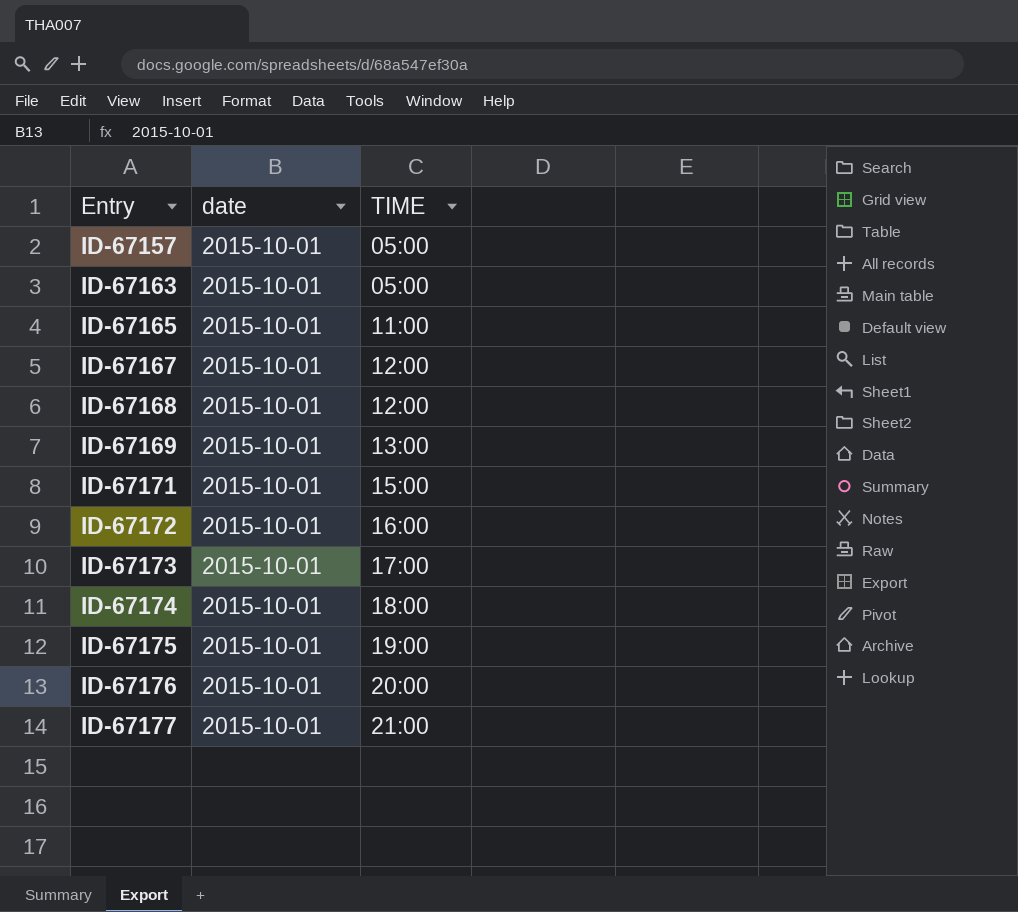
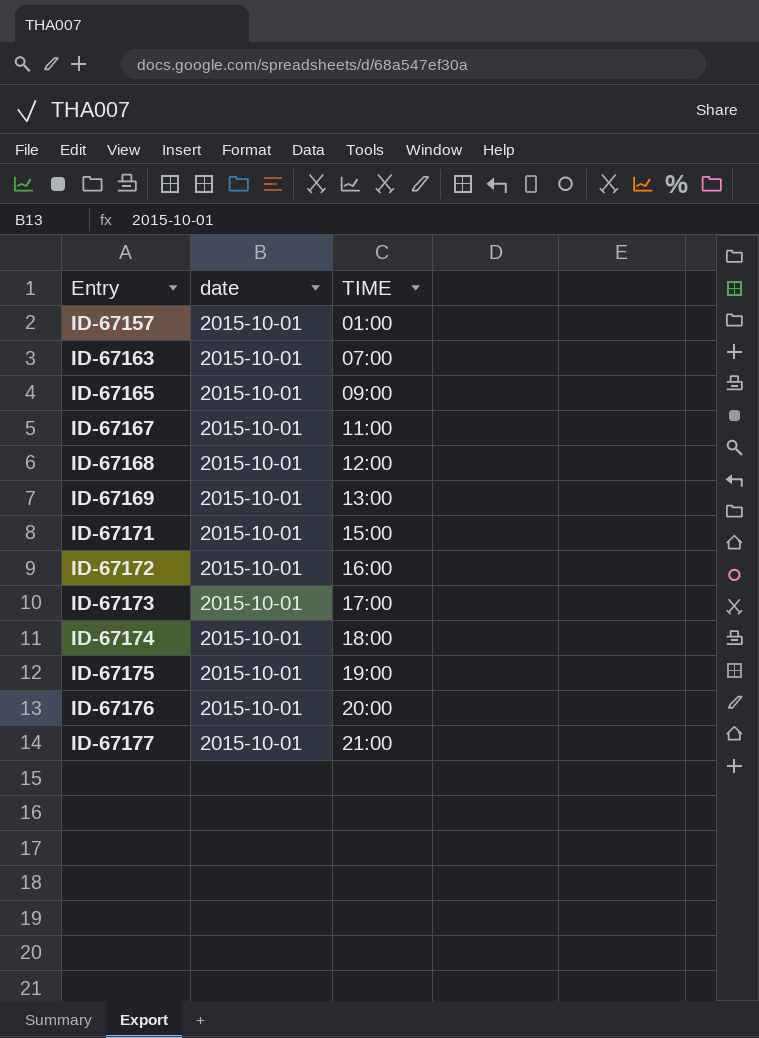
ID-67157 | TIME: 05:00 -> 01:00
ID-67163 | TIME: 05:00 -> 07:00
ID-67165 | TIME: 11:00 -> 09:00
ID-67167 | TIME: 12:00 -> 11:00

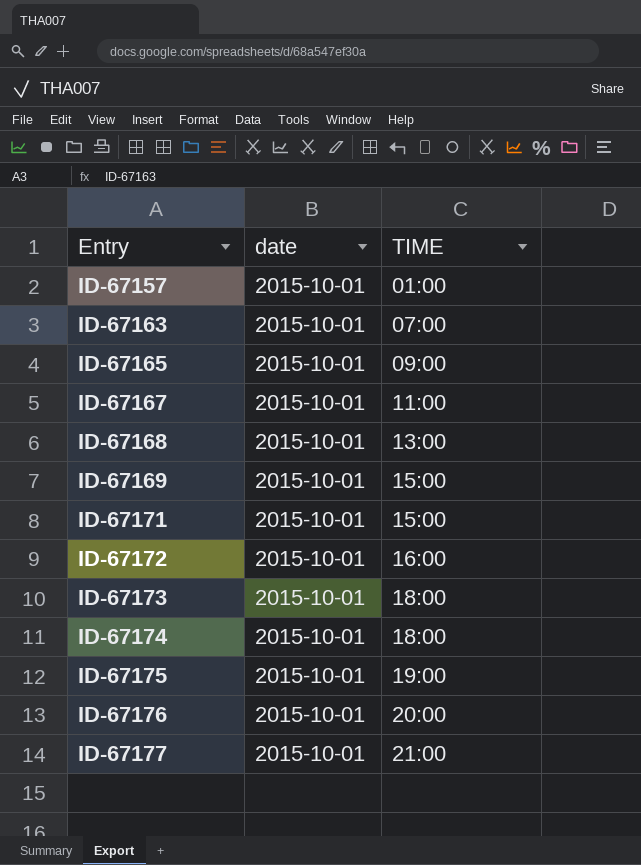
ID-67168 | TIME: 12:00 -> 13:00
ID-67169 | TIME: 13:00 -> 15:00
ID-67173 | TIME: 17:00 -> 18:00

